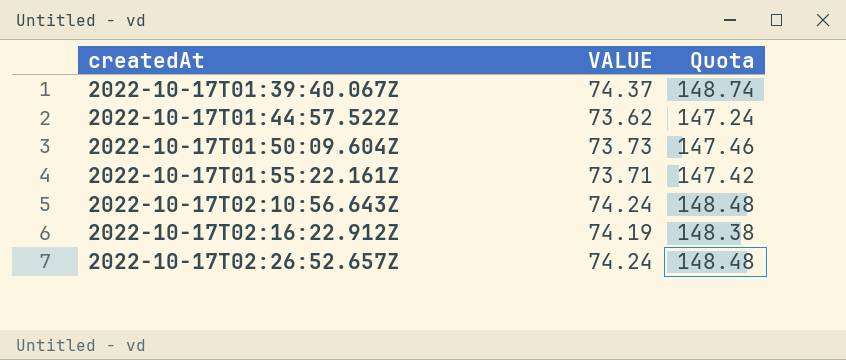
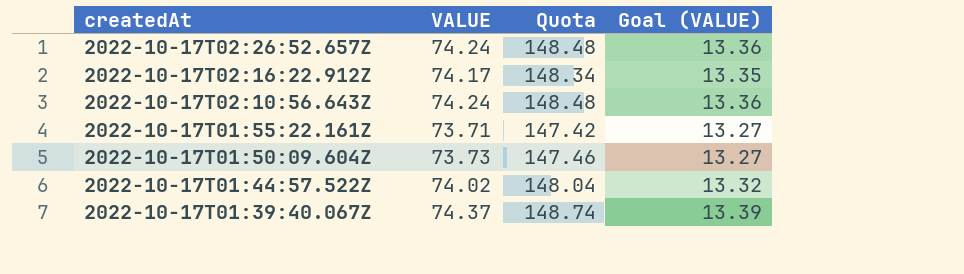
row order: createdAt ascending -> createdAt descending
column Goal (VALUE) | formula: none -> [VALUE] * 0.18
2022-10-17T02:16:22.912Z | VALUE: 74.19 -> 74.17
2022-10-17T02:16:22.912Z | Quota: 148.38 -> 148.34
2022-10-17T01:44:57.522Z | VALUE: 73.62 -> 74.02
2022-10-17T01:44:57.522Z | Quota: 147.24 -> 148.04

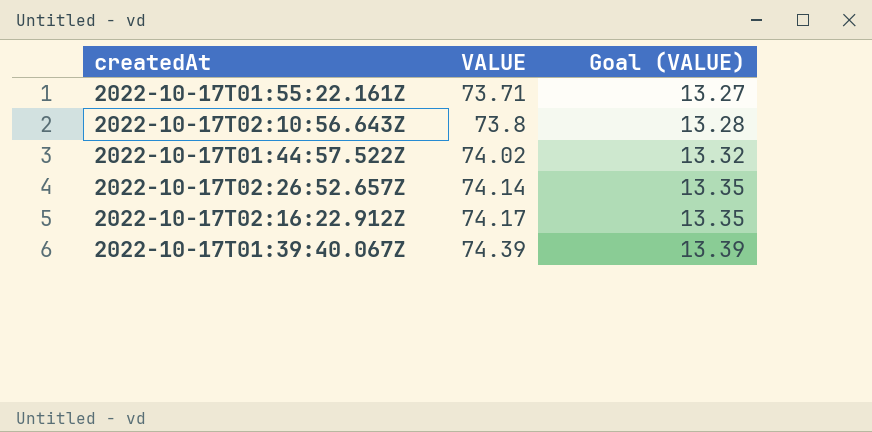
row order: createdAt descending -> VALUE ascending
column Quota | formula: [VALUE] * 2 -> none
row 2022-10-17T01:50:09.604Z: 73.73 | 147.46 | 13.27 -> none
2022-10-17T02:10:56.643Z | VALUE: 74.24 -> 73.8
2022-10-17T02:10:56.643Z | Goal (VALUE): 13.36 -> 13.28
2022-10-17T02:26:52.657Z | VALUE: 74.24 -> 74.14
2022-10-17T02:26:52.657Z | Goal (VALUE): 13.36 -> 13.35
2022-10-17T01:39:40.067Z | VALUE: 74.37 -> 74.39

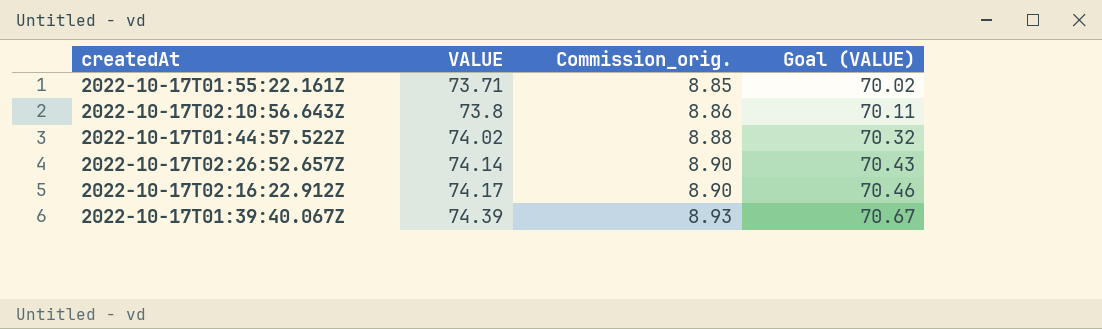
column Commission_orig. | formula: none -> [VALUE] * 0.12
column Goal (VALUE) | formula: [VALUE] * 0.18 -> [VALUE] * 0.95

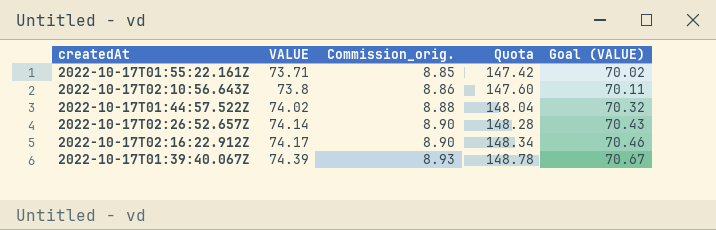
column Quota | formula: none -> [VALUE] * 2

